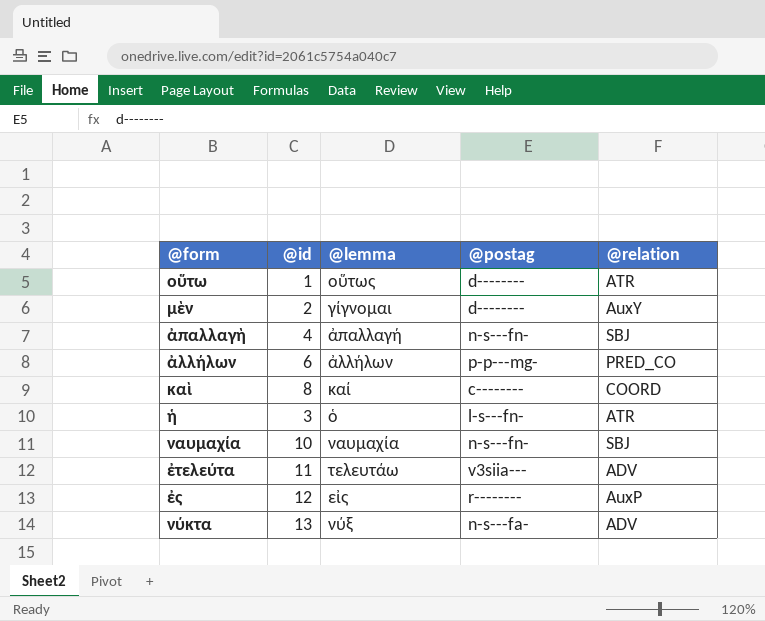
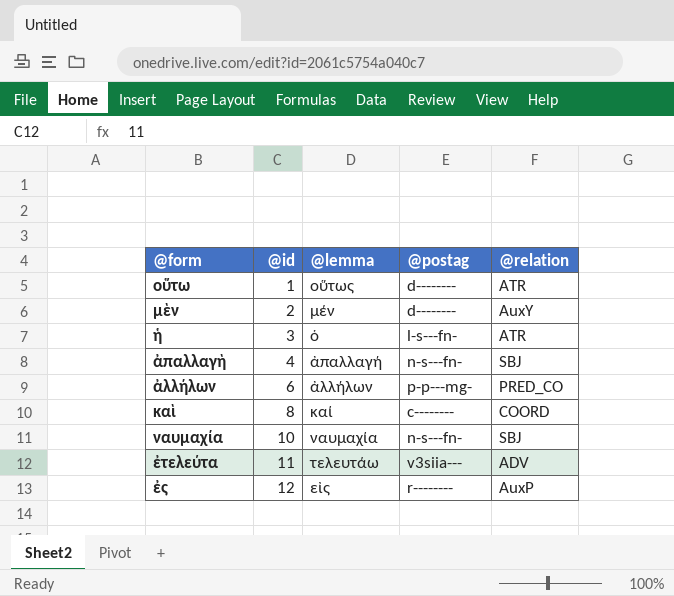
row order: none -> @id ascending
row νύκτα: 13 | νύξ | n-s---fa- | ADV -> none
μὲν | @lemma: γίγνομαι -> μέν

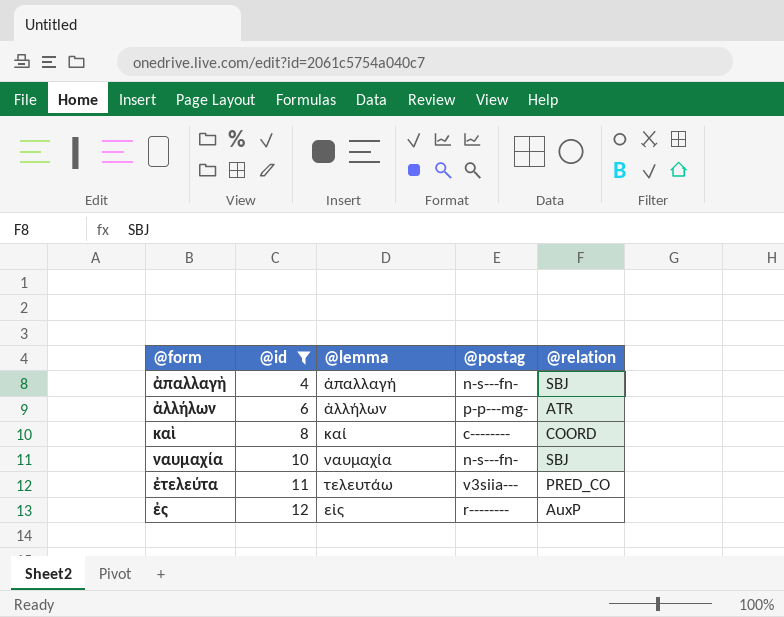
filter: none -> @id >= 4
ἀλλήλων | @relation: PRED_CO -> ATR
ἐτελεύτα | @relation: ADV -> PRED_CO

